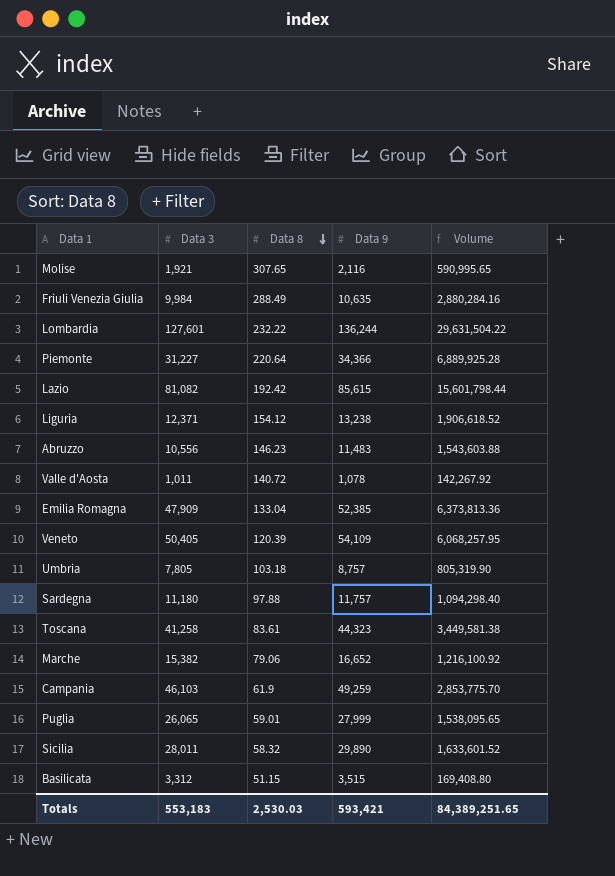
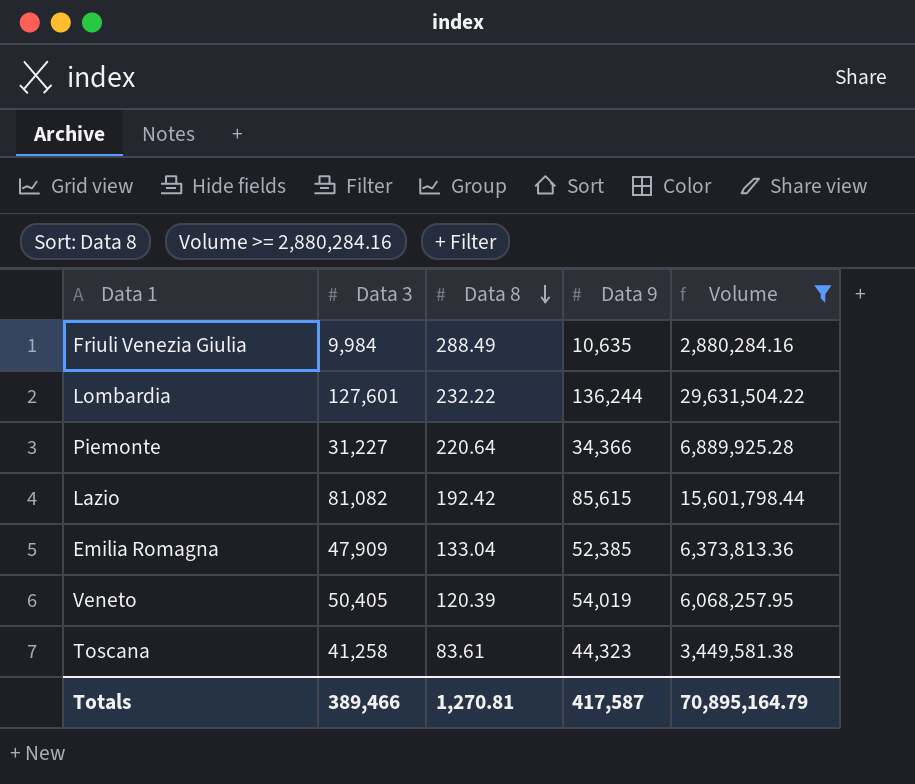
filter: none -> Volume >= 2,880,284.16
Veneto | Data 9: 54,109 -> 54,019
Totals | Data 3: 553,183 -> 389,466
Totals | Data 8: 2,530.03 -> 1,270.81
Totals | Data 9: 593,421 -> 417,587
Totals | Volume: 84,389,251.65 -> 70,895,164.79

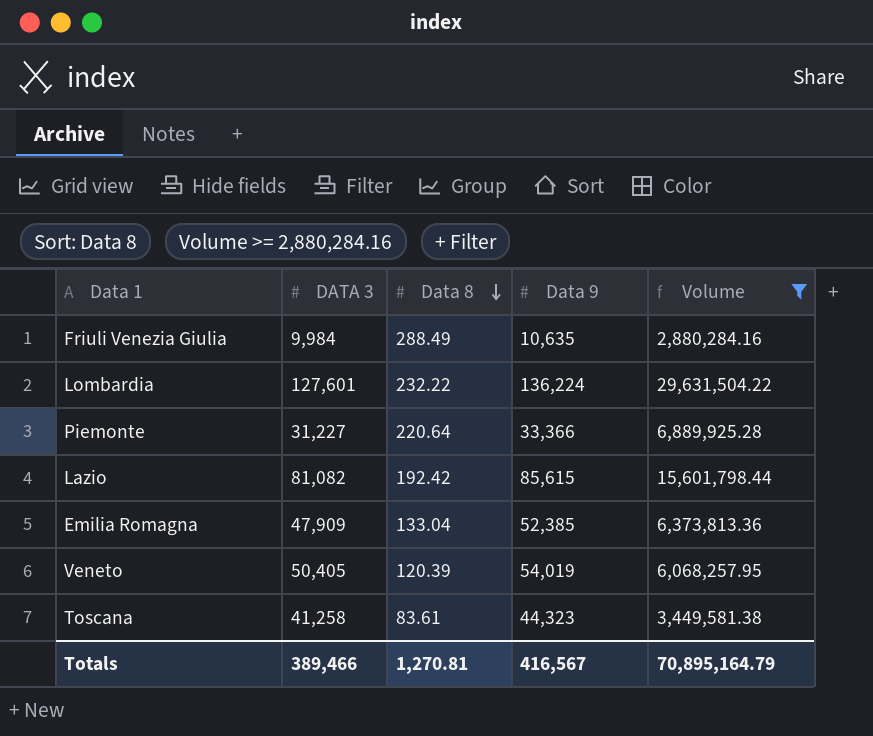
column name: Data 3 -> DATA 3
Lombardia | Data 9: 136,244 -> 136,224
Piemonte | Data 9: 34,366 -> 33,366
Totals | Data 9: 417,587 -> 416,567

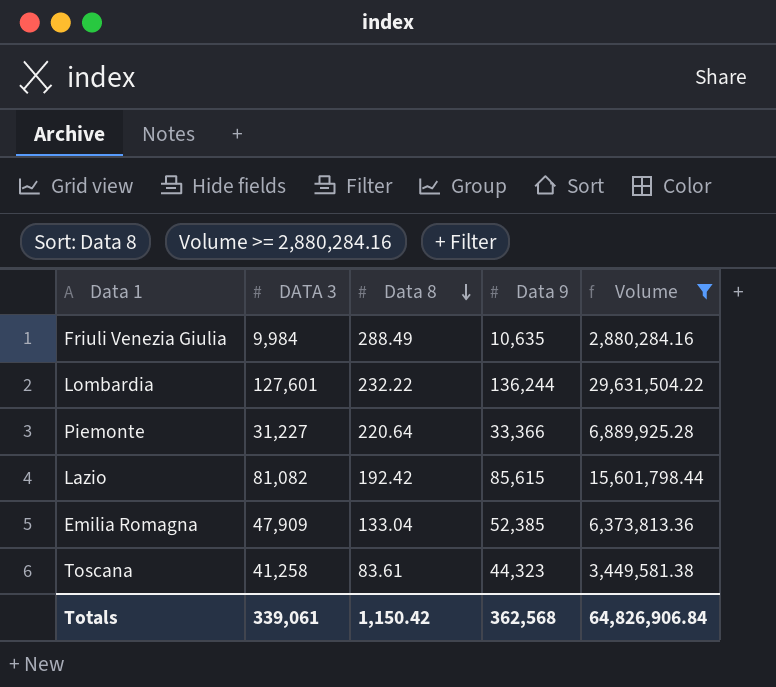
row Veneto: 50,405 | 120.39 | 54,019 | 6,068,257.95 -> none
Lombardia | Data 9: 136,224 -> 136,244
Totals | DATA 3: 389,466 -> 339,061
Totals | Data 8: 1,270.81 -> 1,150.42
Totals | Data 9: 416,567 -> 362,568
Totals | Volume: 70,895,164.79 -> 64,826,906.84

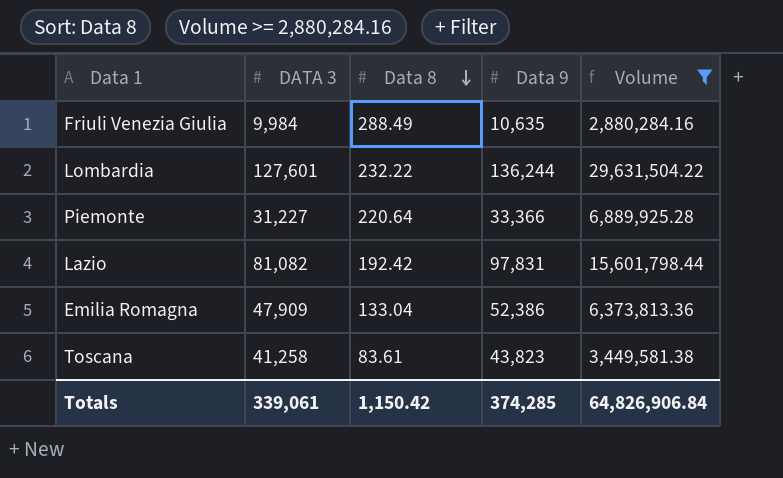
Lazio | Data 9: 85,615 -> 97,831
Emilia Romagna | Data 9: 52,385 -> 52,386
Toscana | Data 9: 44,323 -> 43,823
Totals | Data 9: 362,568 -> 374,285

